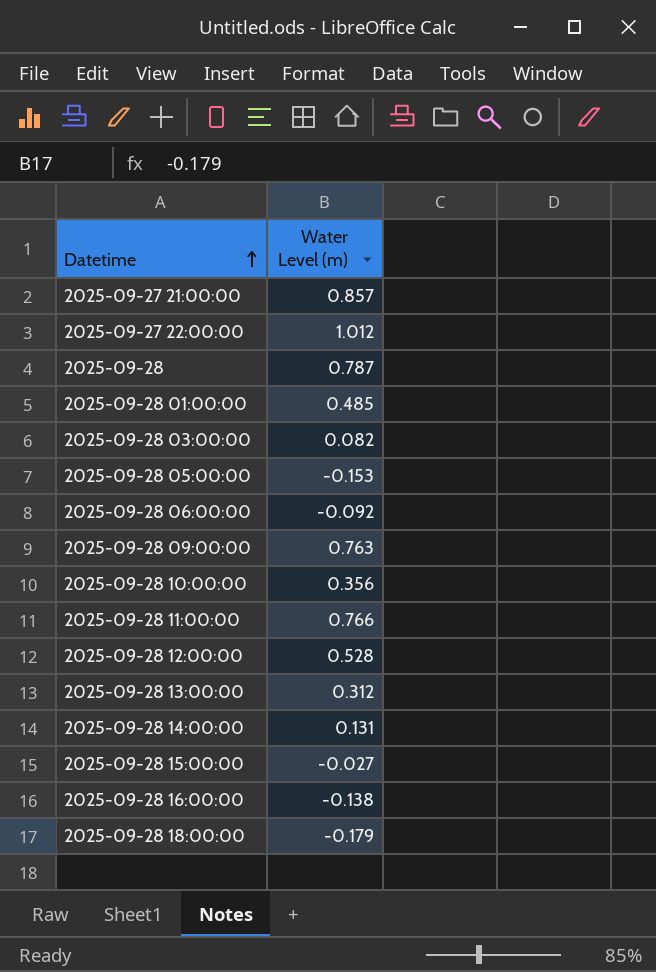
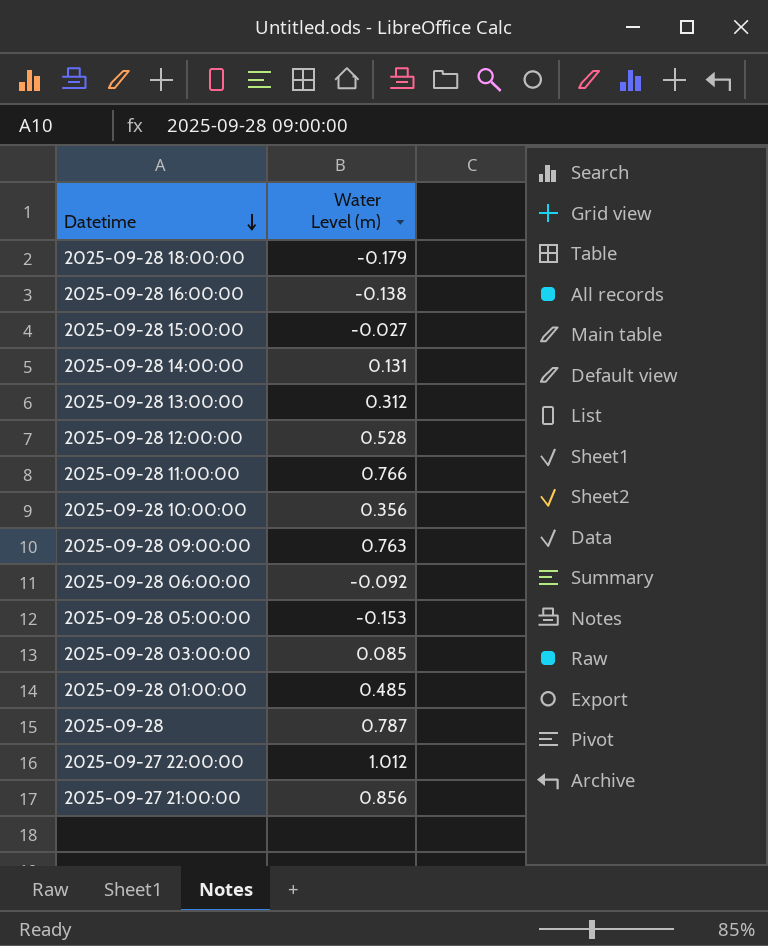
row order: Datetime ascending -> Datetime descending
2025-09-28 03:00:00 | Water Level (m): 0.082 -> 0.085
2025-09-27 21:00:00 | Water Level (m): 0.857 -> 0.856

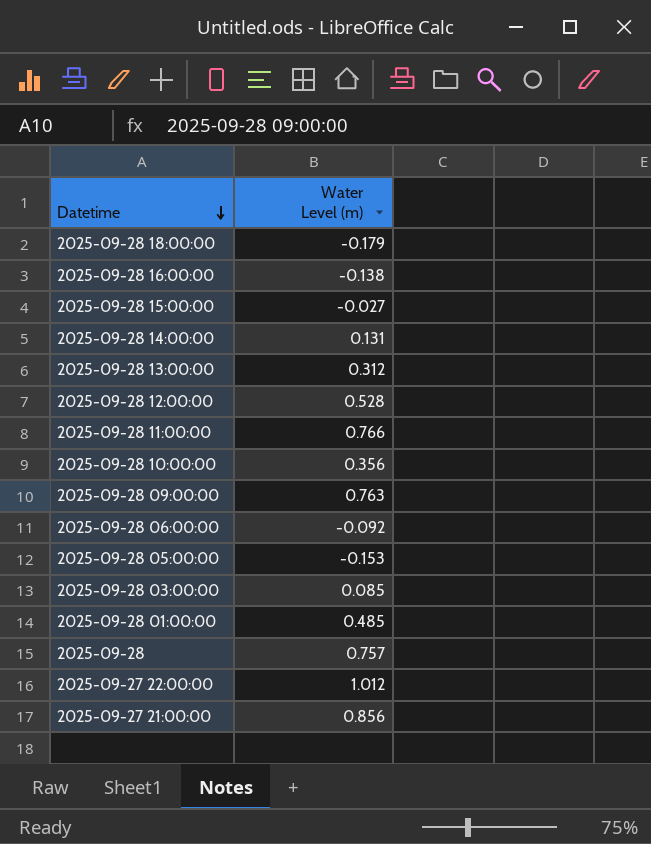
2025-09-28 | Water Level (m): 0.787 -> 0.757

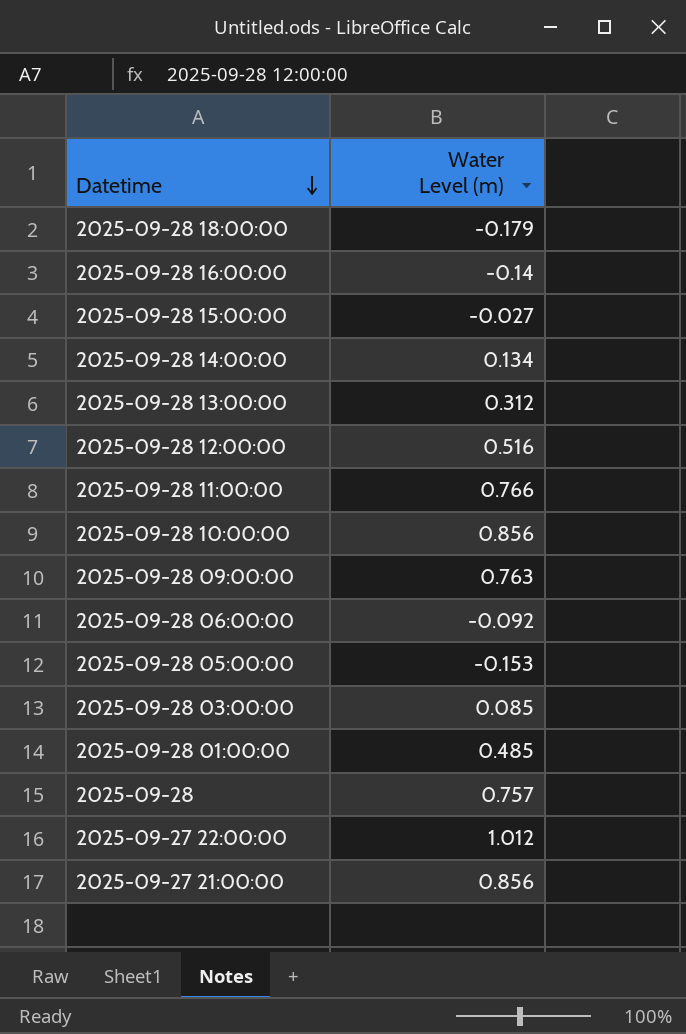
2025-09-28 16:00:00 | Water Level (m): -0.138 -> -0.14
2025-09-28 14:00:00 | Water Level (m): 0.131 -> 0.134
2025-09-28 12:00:00 | Water Level (m): 0.528 -> 0.516
2025-09-28 10:00:00 | Water Level (m): 0.356 -> 0.856

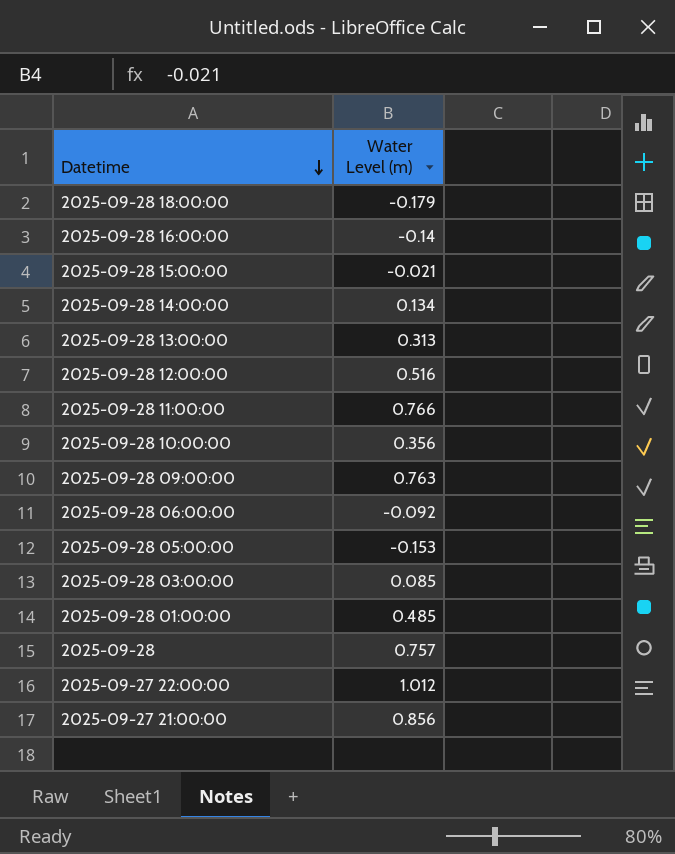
2025-09-28 15:00:00 | Water Level (m): -0.027 -> -0.021
2025-09-28 13:00:00 | Water Level (m): 0.312 -> 0.313
2025-09-28 10:00:00 | Water Level (m): 0.856 -> 0.356

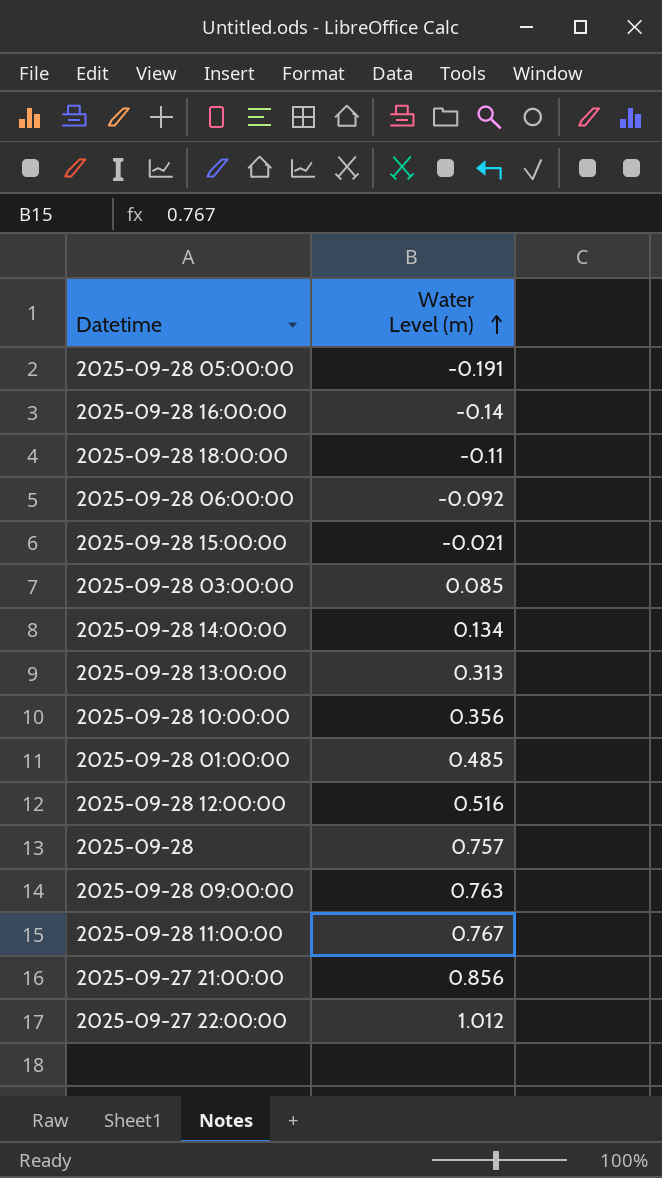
row order: Datetime descending -> Water Level (m) ascending
2025-09-28 05:00:00 | Water Level (m): -0.153 -> -0.191
2025-09-28 18:00:00 | Water Level (m): -0.179 -> -0.11
2025-09-28 11:00:00 | Water Level (m): 0.766 -> 0.767

